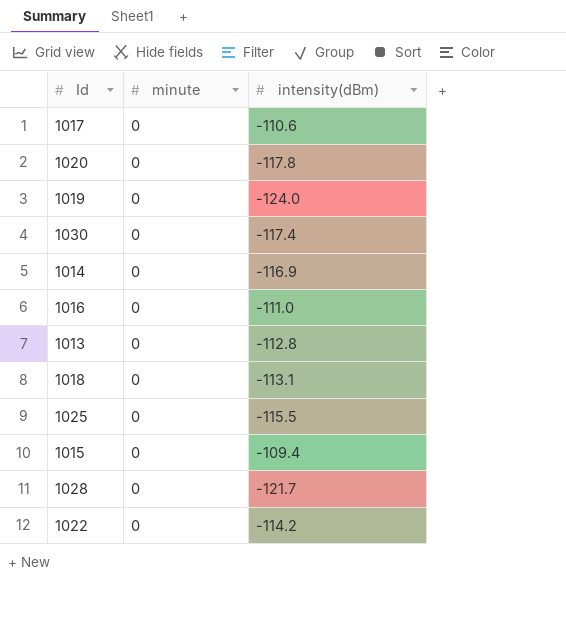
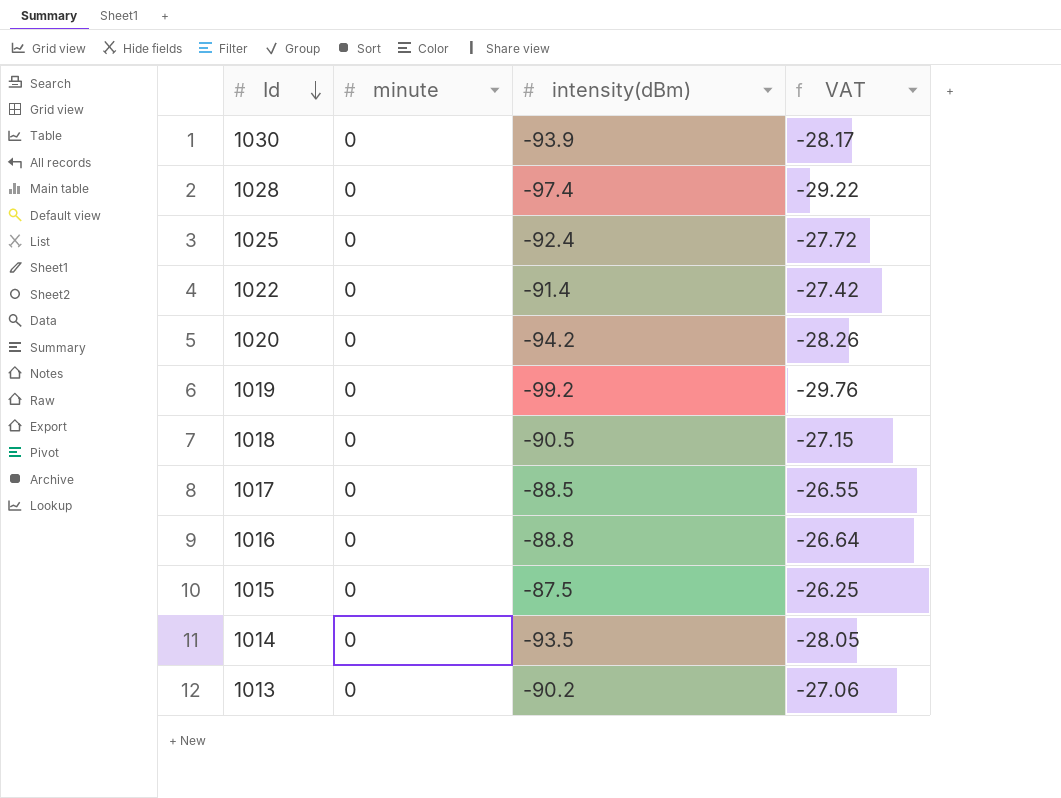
row order: none -> Id descending
column VAT | formula: none -> [intensity(dBm)] * 0.3
1030 | intensity(dBm): -117.4 -> -93.9
1028 | intensity(dBm): -121.7 -> -97.4
1025 | intensity(dBm): -115.5 -> -92.4
1022 | intensity(dBm): -114.2 -> -91.4
1020 | intensity(dBm): -117.8 -> -94.2
1019 | intensity(dBm): -124.0 -> -99.2
1018 | intensity(dBm): -113.1 -> -90.5
1017 | intensity(dBm): -110.6 -> -88.5
1016 | intensity(dBm): -111.0 -> -88.8
1015 | intensity(dBm): -109.4 -> -87.5
1014 | intensity(dBm): -116.9 -> -93.5
1013 | intensity(dBm): -112.8 -> -90.2

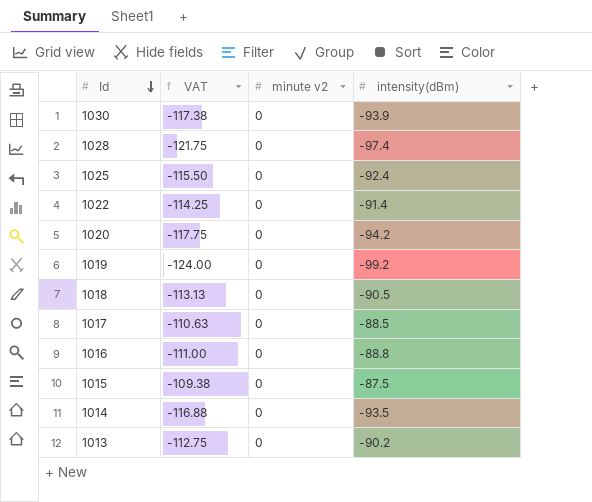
column VAT | formula: [intensity(dBm)] * 0.3 -> [intensity(dBm)] * 1.25
column VAT | position: 4 -> 2
column name: minute -> minute v2

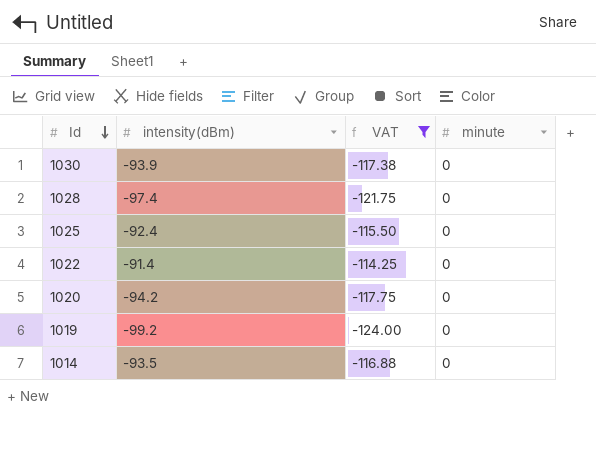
filter: none -> VAT <= -114.25
column intensity(dBm) | position: 4 -> 2
column name: minute v2 -> minute

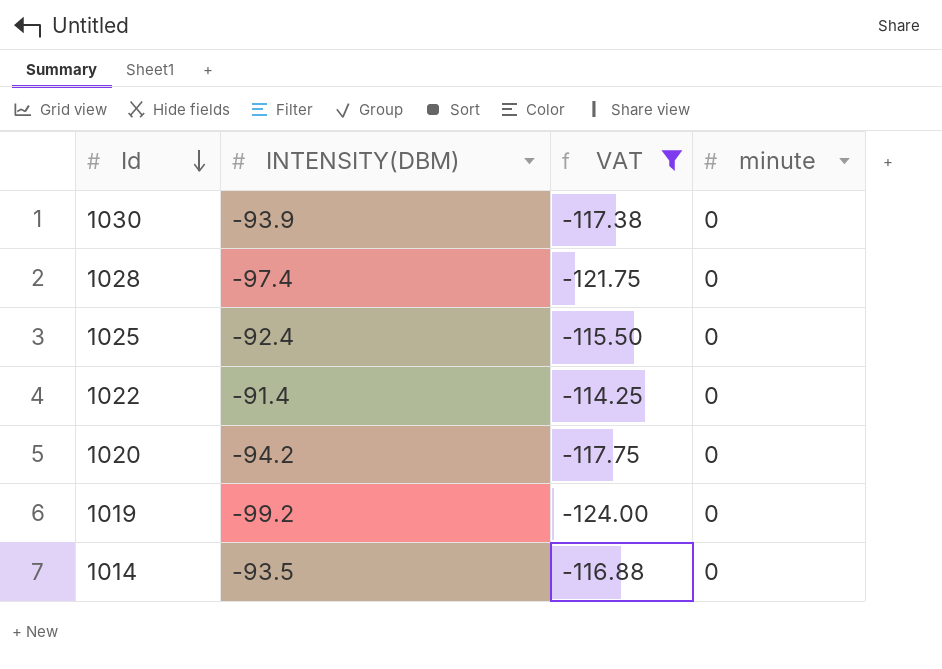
column name: intensity(dBm) -> INTENSITY(DBM)

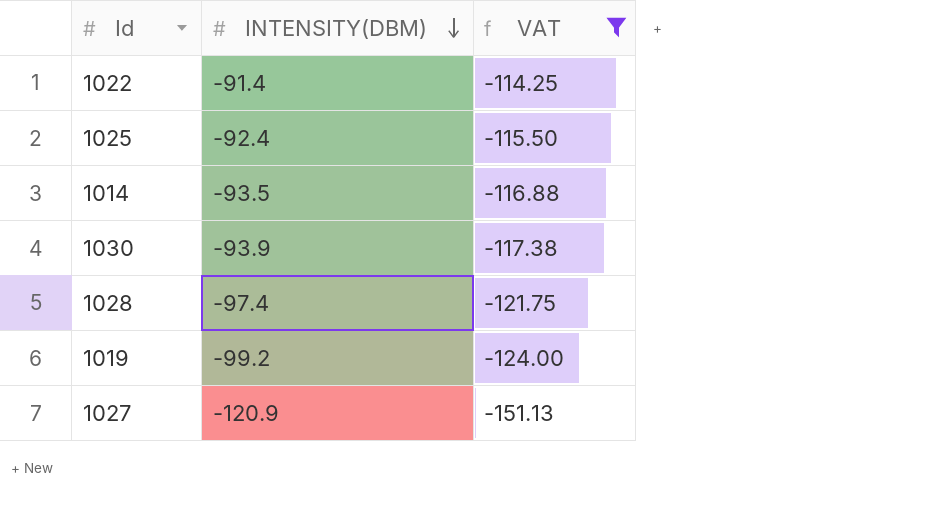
row order: Id descending -> INTENSITY(DBM) descending
column minute | position: 4 -> none
row 1020: -94.2 | -117.75 | 0 -> none
row 1027: none -> -120.9 | -151.13

